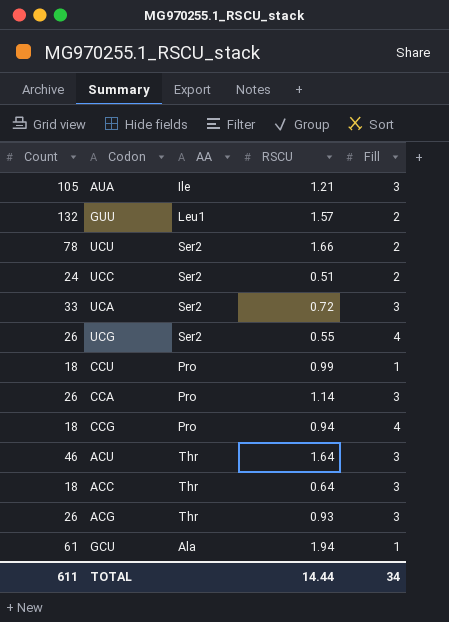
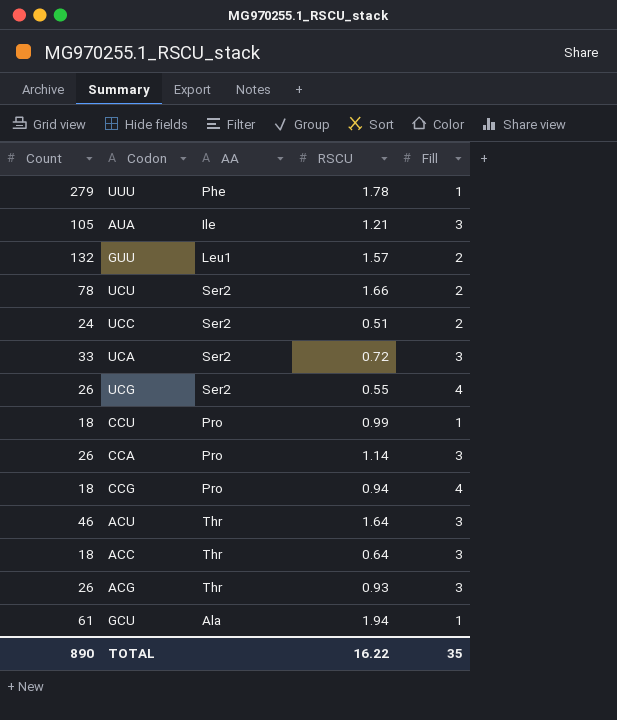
row UUU: none -> 279 | Phe | 1.78 | 1
TOTAL | Count: 611 -> 890
TOTAL | RSCU: 14.44 -> 16.22
TOTAL | Fill: 34 -> 35

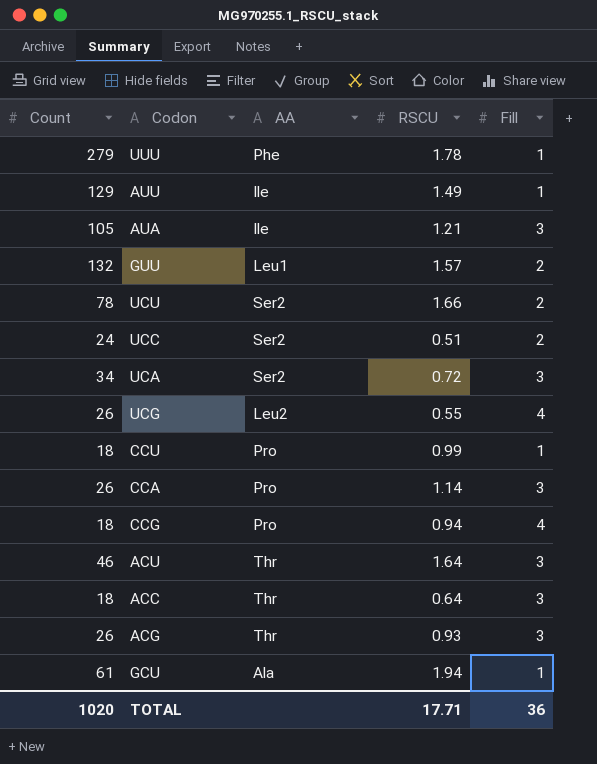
row AUU: none -> 129 | Ile | 1.49 | 1
UCA | Count: 33 -> 34
UCG | AA: Ser2 -> Leu2
TOTAL | Count: 890 -> 1020
TOTAL | RSCU: 16.22 -> 17.71
TOTAL | Fill: 35 -> 36

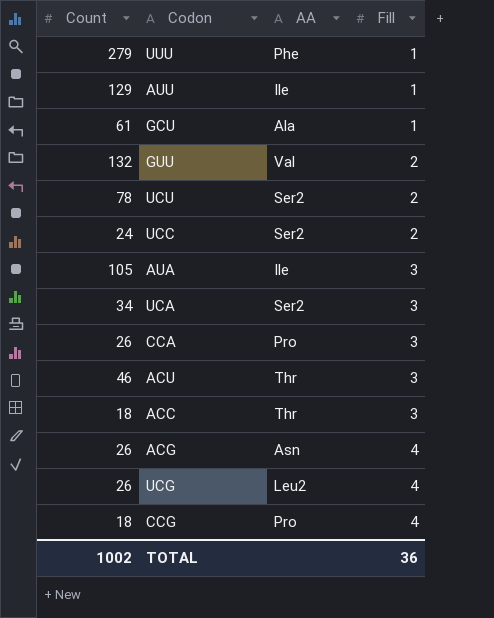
row order: none -> Fill ascending
column RSCU | position: 4 -> none
row CCU: 18 | Pro | 0.99 | 1 -> none
GUU | AA: Leu1 -> Val
ACG | AA: Thr -> Asn
ACG | Fill: 3 -> 4
TOTAL | Count: 1020 -> 1002

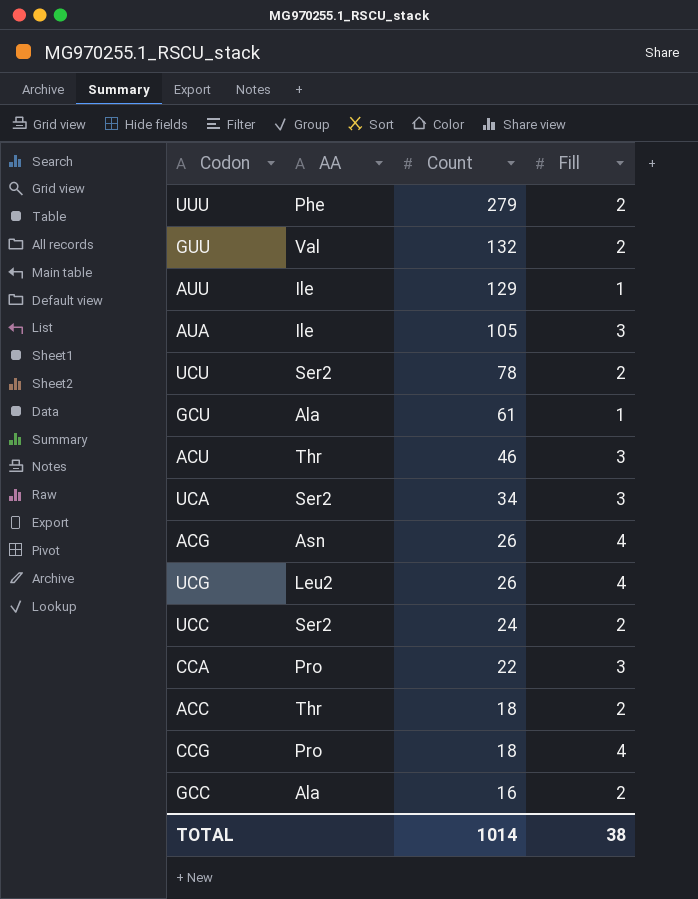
row order: Fill ascending -> Count descending
column Count | position: 1 -> 3
UUU | Fill: 1 -> 2
CCA | Count: 26 -> 22
ACC | Fill: 3 -> 2
row GCC: none -> Ala | 16 | 2
TOTAL | Count: 1002 -> 1014
TOTAL | Fill: 36 -> 38

